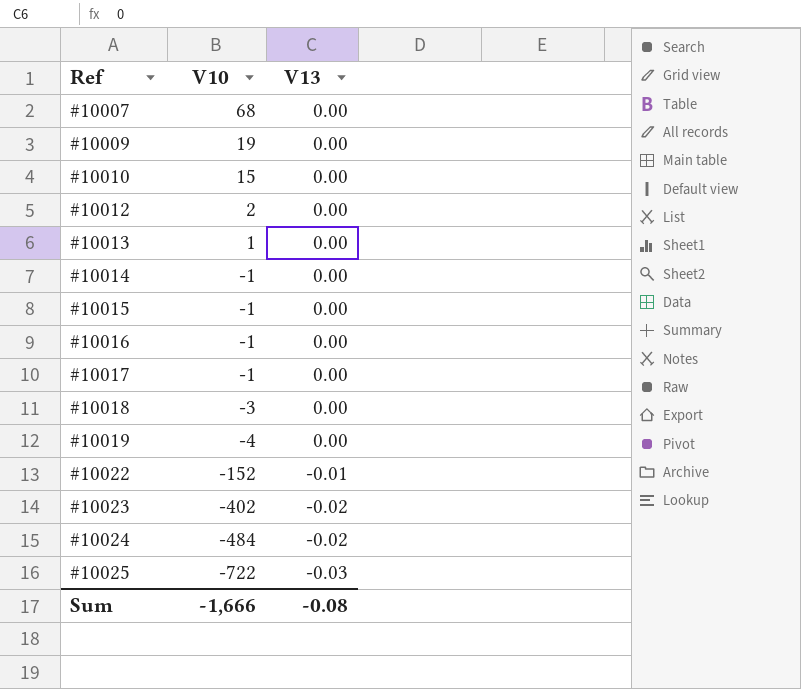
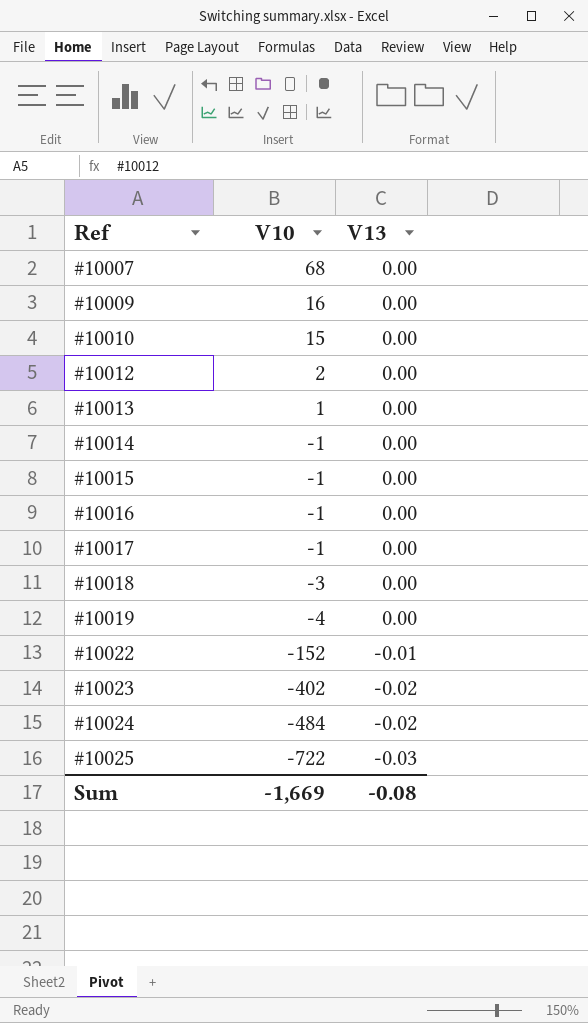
#10009 | V10: 19 -> 16
Sum | V10: -1,666 -> -1,669

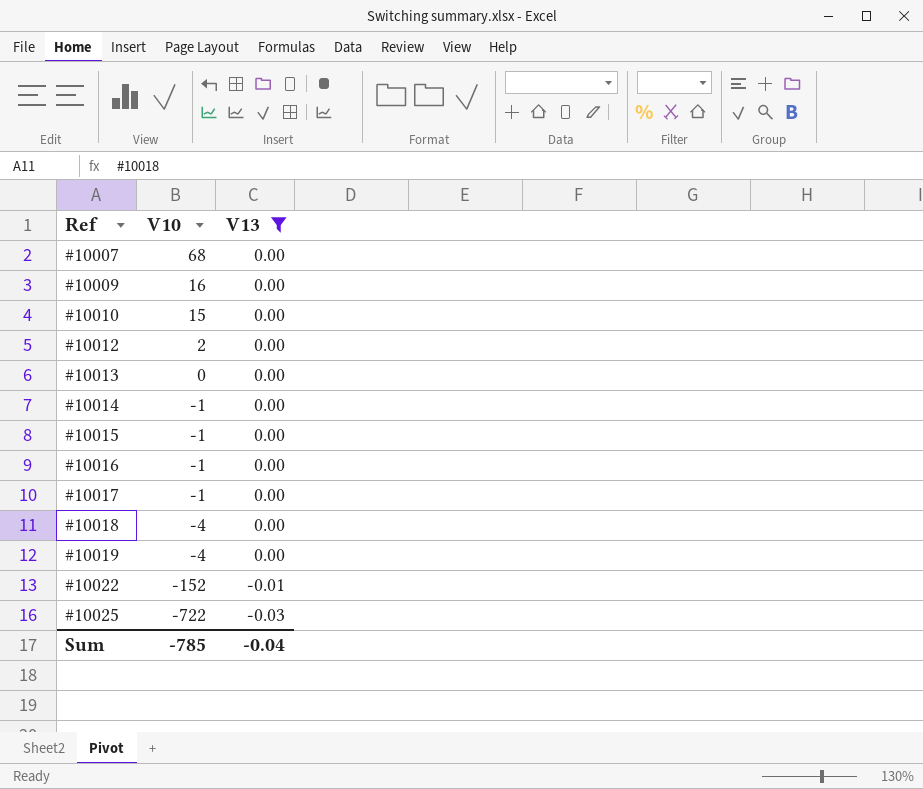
filter: none -> V13 != -0.02
#10013 | V10: 1 -> 0
#10018 | V10: -3 -> -4
Sum | V10: -1,669 -> -785
Sum | V13: -0.08 -> -0.04

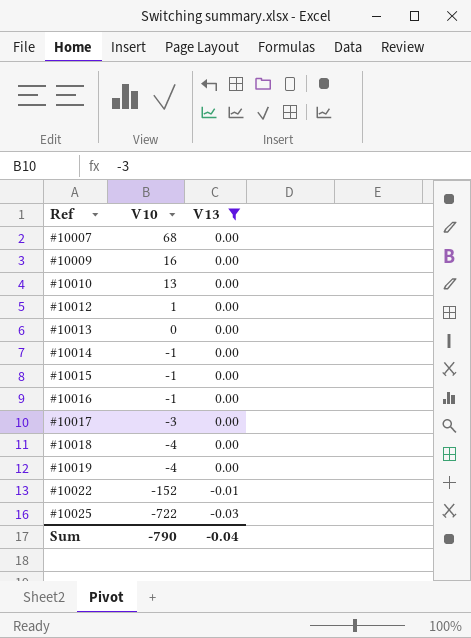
#10010 | V10: 15 -> 13
#10012 | V10: 2 -> 1
#10017 | V10: -1 -> -3
Sum | V10: -785 -> -790

